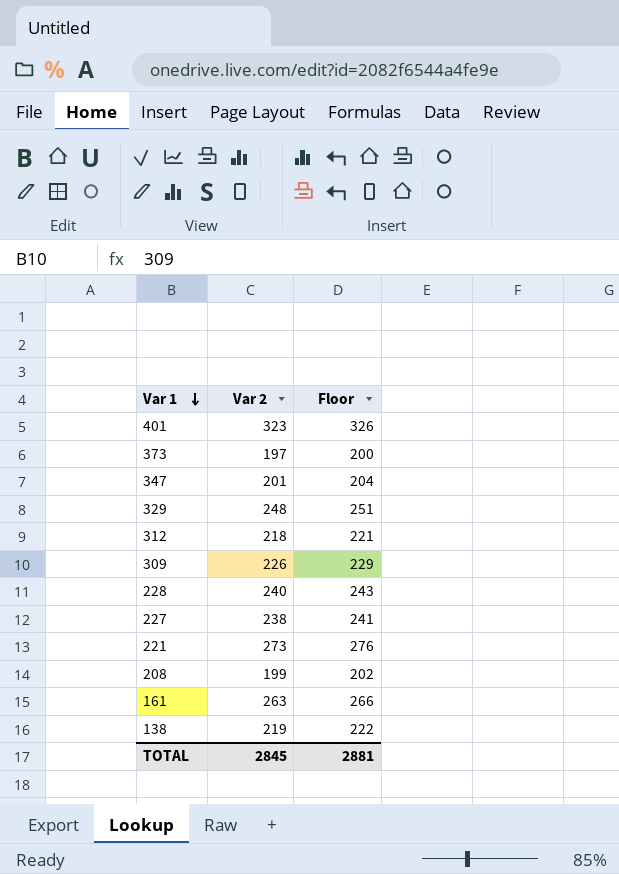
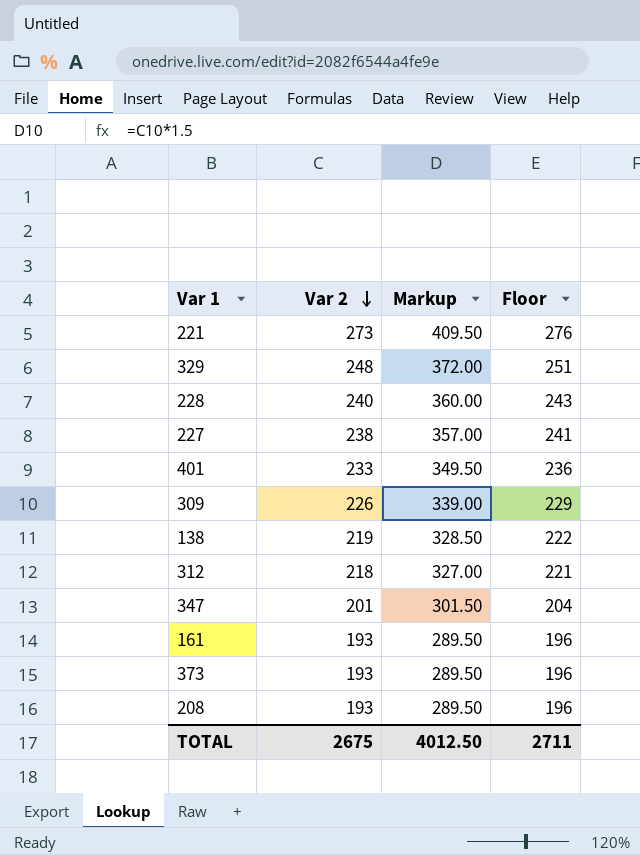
row order: Var 1 descending -> Var 2 descending
column Markup | formula: none -> [Var 2] * 1.5
401 | Var 2: 323 -> 233
401 | Floor: 326 -> 236
161 | Var 2: 263 -> 193
161 | Floor: 266 -> 196
373 | Var 2: 197 -> 193
373 | Floor: 200 -> 196
208 | Var 2: 199 -> 193
208 | Floor: 202 -> 196
TOTAL | Var 2: 2845 -> 2675
TOTAL | Floor: 2881 -> 2711

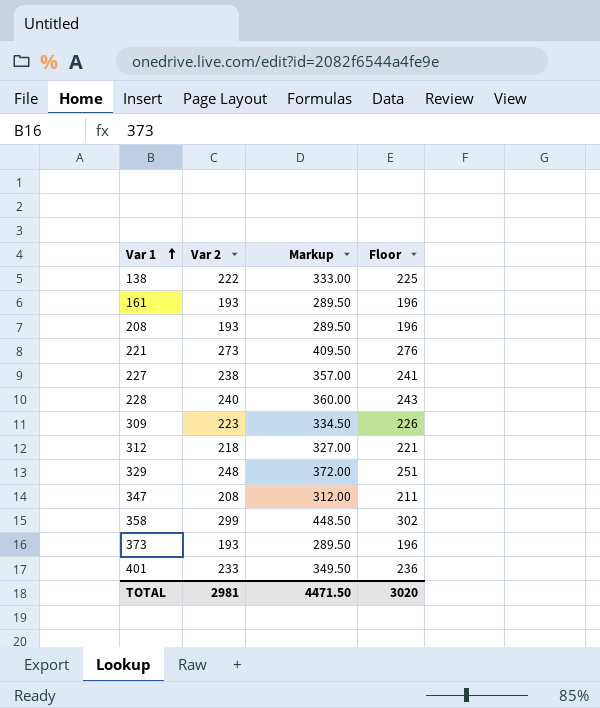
row order: Var 2 descending -> Var 1 ascending
138 | Var 2: 219 -> 222
138 | Markup: 328.50 -> 333.00
138 | Floor: 222 -> 225
309 | Var 2: 226 -> 223
309 | Markup: 339.00 -> 334.50
309 | Floor: 229 -> 226
347 | Var 2: 201 -> 208
347 | Markup: 301.50 -> 312.00
347 | Floor: 204 -> 211
row 358: none -> 299 | 448.50 | 302
TOTAL | Var 2: 2675 -> 2981
TOTAL | Markup: 4012.50 -> 4471.50
TOTAL | Floor: 2711 -> 3020

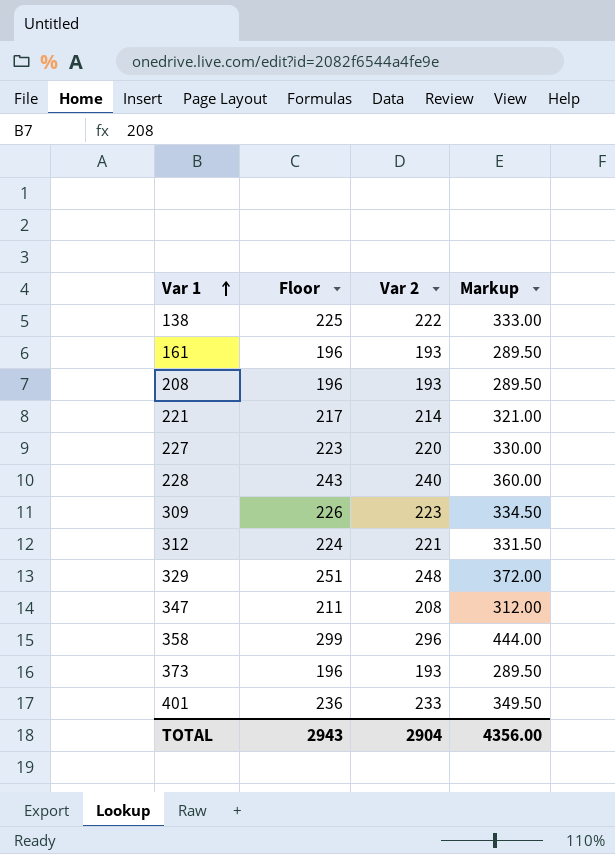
column Floor | position: 4 -> 2
221 | Floor: 276 -> 217
221 | Var 2: 273 -> 214
221 | Markup: 409.50 -> 321.00
227 | Floor: 241 -> 223
227 | Var 2: 238 -> 220
227 | Markup: 357.00 -> 330.00
312 | Floor: 221 -> 224
312 | Var 2: 218 -> 221
312 | Markup: 327.00 -> 331.50
358 | Floor: 302 -> 299
358 | Var 2: 299 -> 296
358 | Markup: 448.50 -> 444.00
TOTAL | Floor: 3020 -> 2943
TOTAL | Var 2: 2981 -> 2904
TOTAL | Markup: 4471.50 -> 4356.00

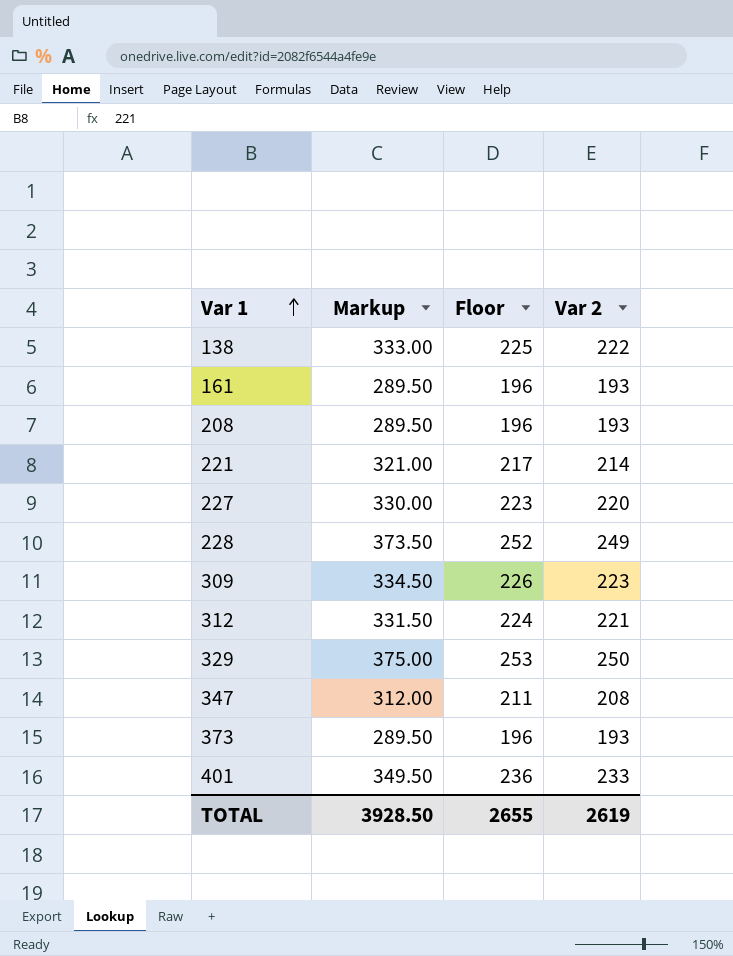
column Markup | position: 4 -> 2
row 358: 299 | 296 | 444.00 -> none
228 | Markup: 360.00 -> 373.50
228 | Floor: 243 -> 252
228 | Var 2: 240 -> 249
329 | Markup: 372.00 -> 375.00
329 | Floor: 251 -> 253
329 | Var 2: 248 -> 250
TOTAL | Markup: 4356.00 -> 3928.50
TOTAL | Floor: 2943 -> 2655
TOTAL | Var 2: 2904 -> 2619

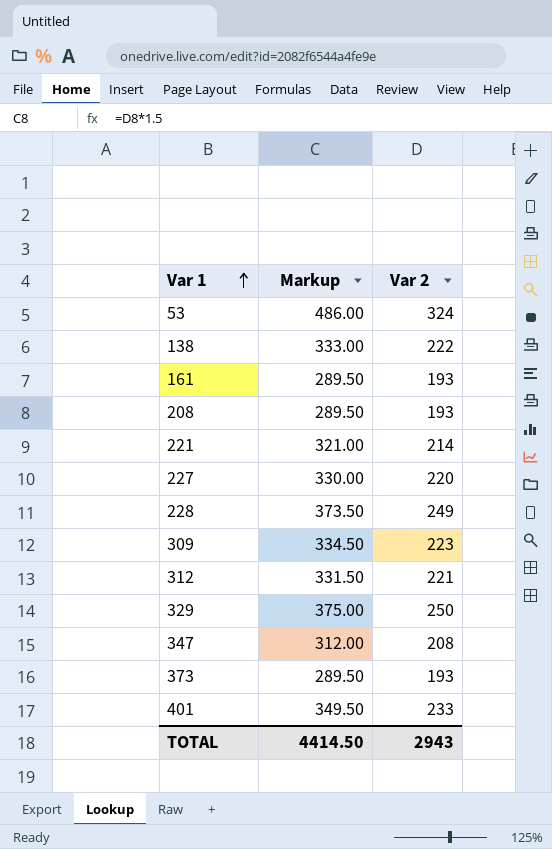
column Floor | formula: [Var 2] + 3 -> none
row 53: none -> 486.00 | 324
TOTAL | Markup: 3928.50 -> 4414.50
TOTAL | Var 2: 2619 -> 2943

